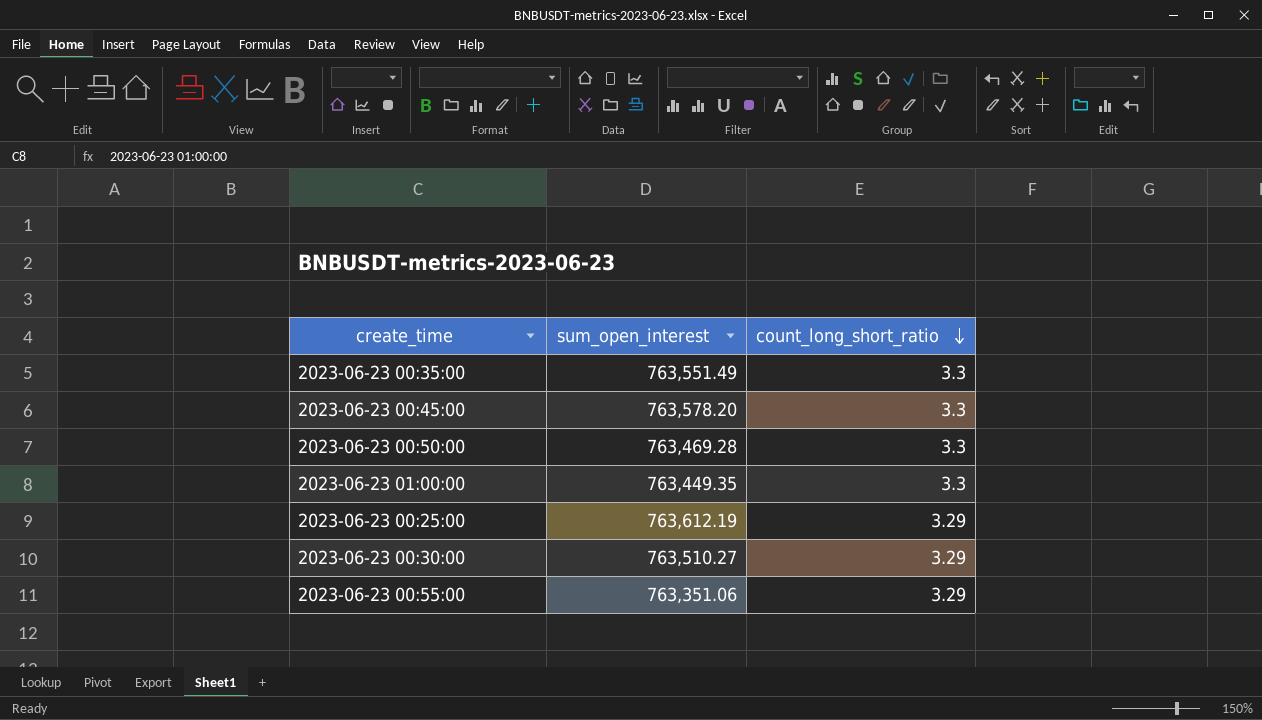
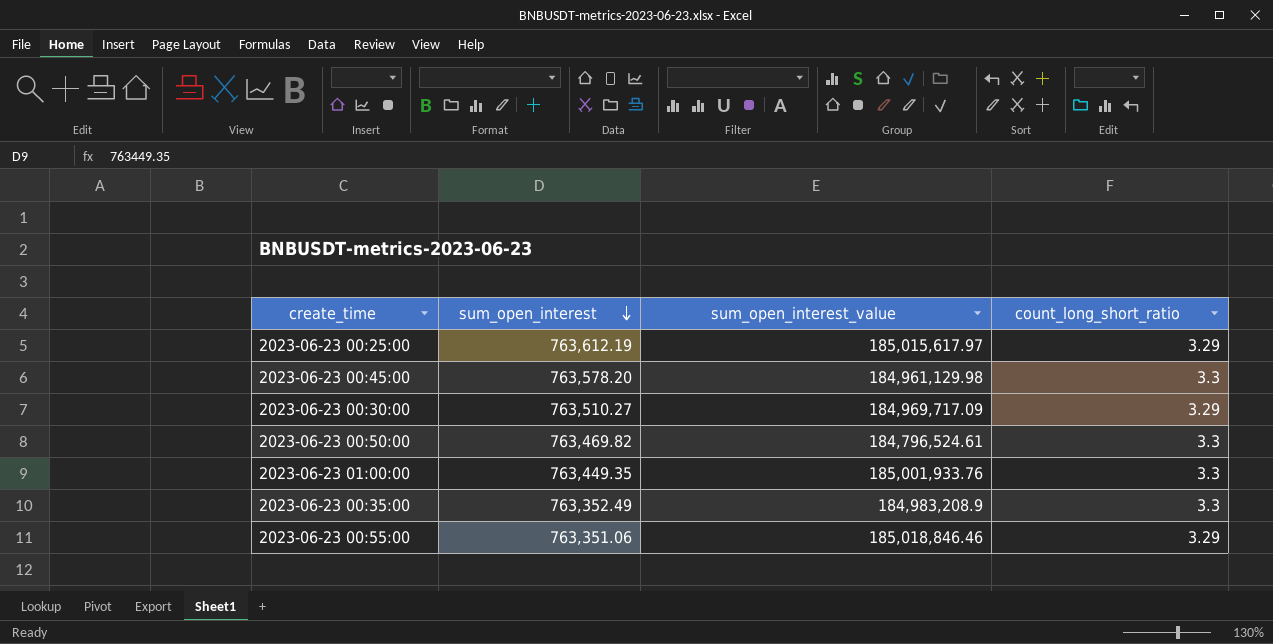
row order: count_long_short_ratio descending -> sum_open_interest descending
column sum_open_interest_value | position: none -> 3
2023-06-23 00:50:00 | sum_open_interest: 763,469.28 -> 763,469.82
2023-06-23 00:35:00 | sum_open_interest: 763,551.49 -> 763,352.49

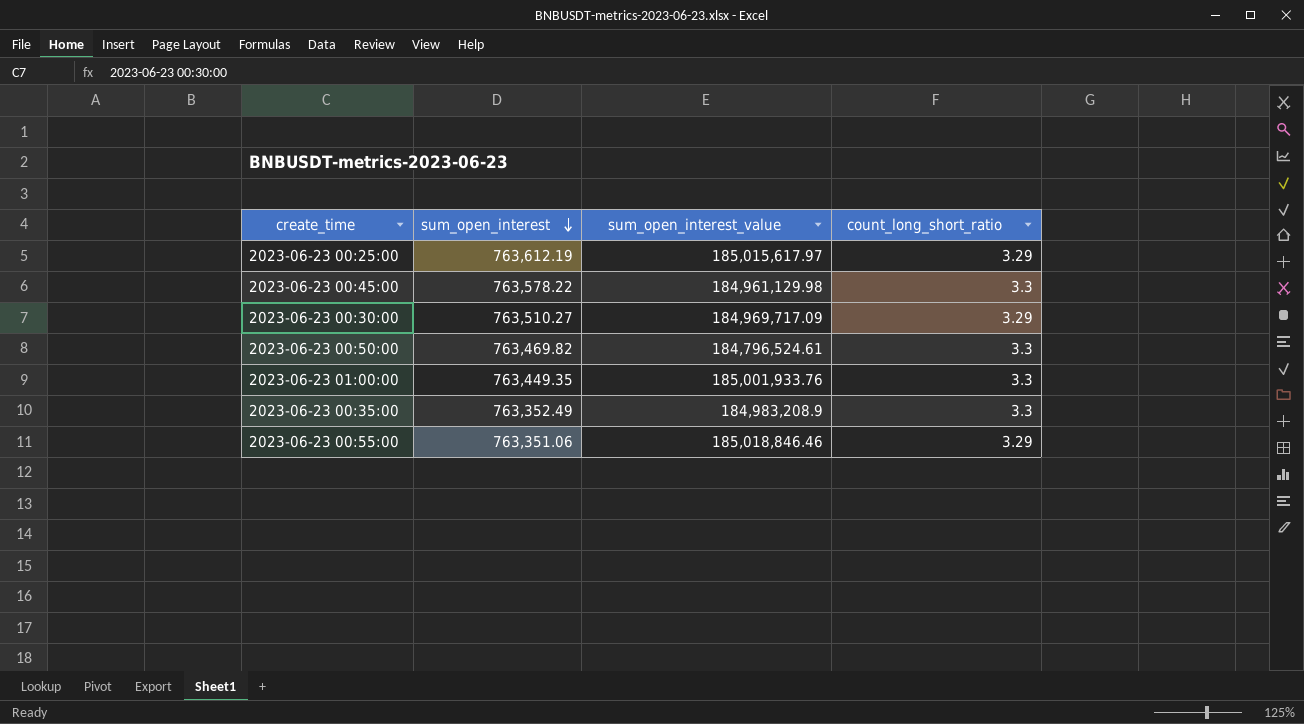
2023-06-23 00:45:00 | sum_open_interest: 763,578.20 -> 763,578.22

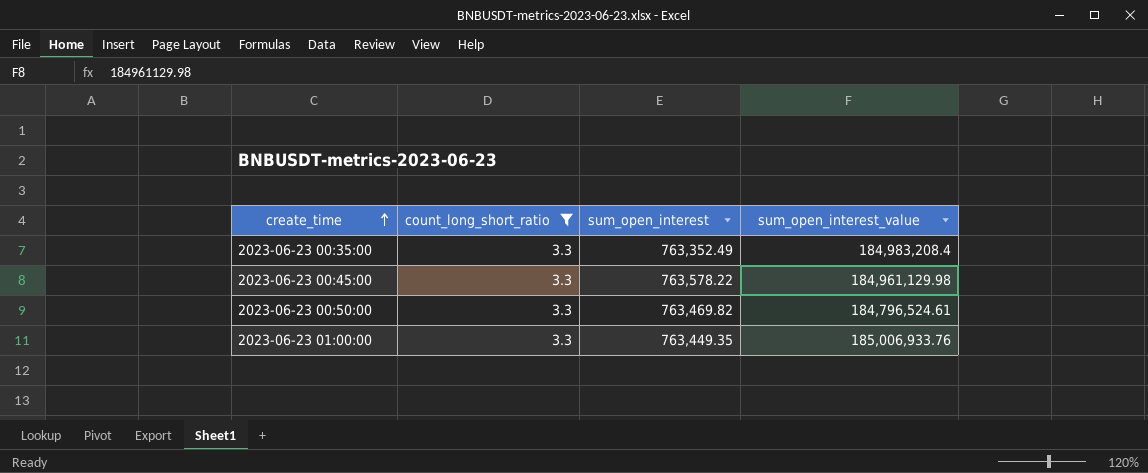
filter: none -> count_long_short_ratio = 3.3
row order: sum_open_interest descending -> create_time ascending
column count_long_short_ratio | position: 4 -> 2
2023-06-23 00:35:00 | sum_open_interest_value: 184,983,208.9 -> 184,983,208.4
2023-06-23 01:00:00 | sum_open_interest_value: 185,001,933.76 -> 185,006,933.76

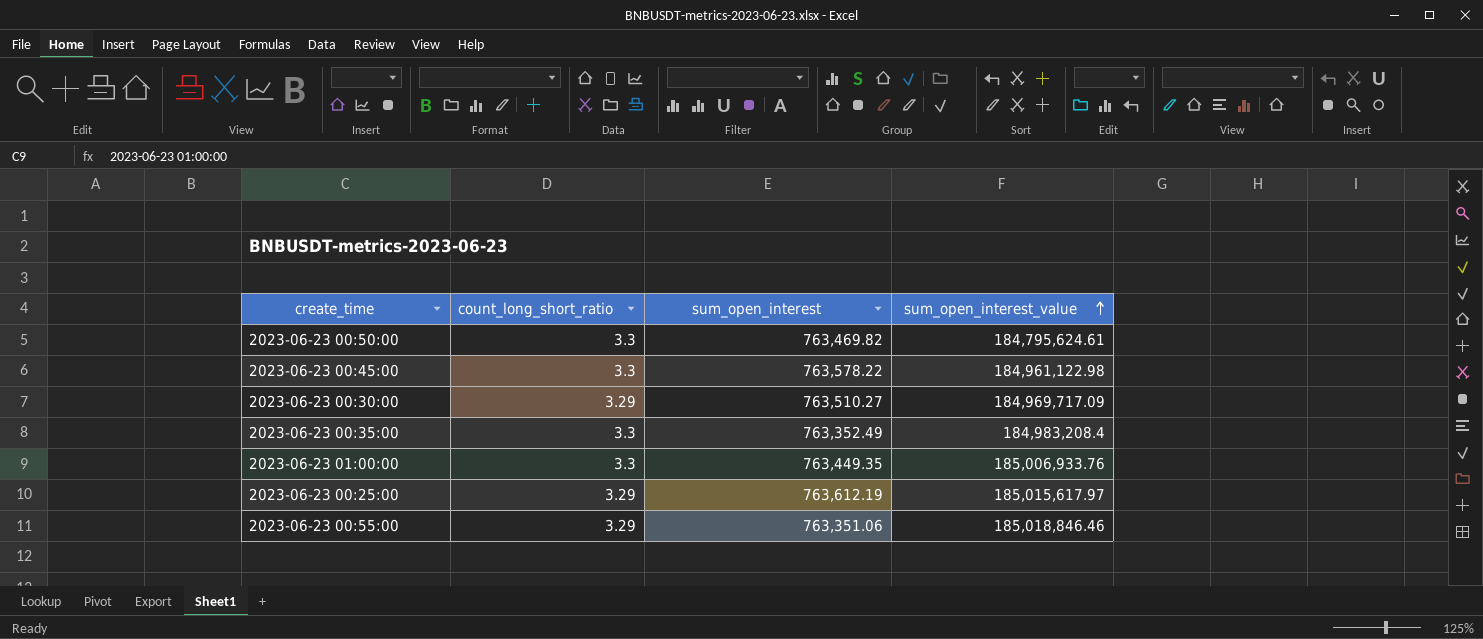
filter: count_long_short_ratio = 3.3 -> none
row order: create_time ascending -> sum_open_interest_value ascending
2023-06-23 00:50:00 | sum_open_interest_value: 184,796,524.61 -> 184,795,624.61
2023-06-23 00:45:00 | sum_open_interest_value: 184,961,129.98 -> 184,961,122.98

